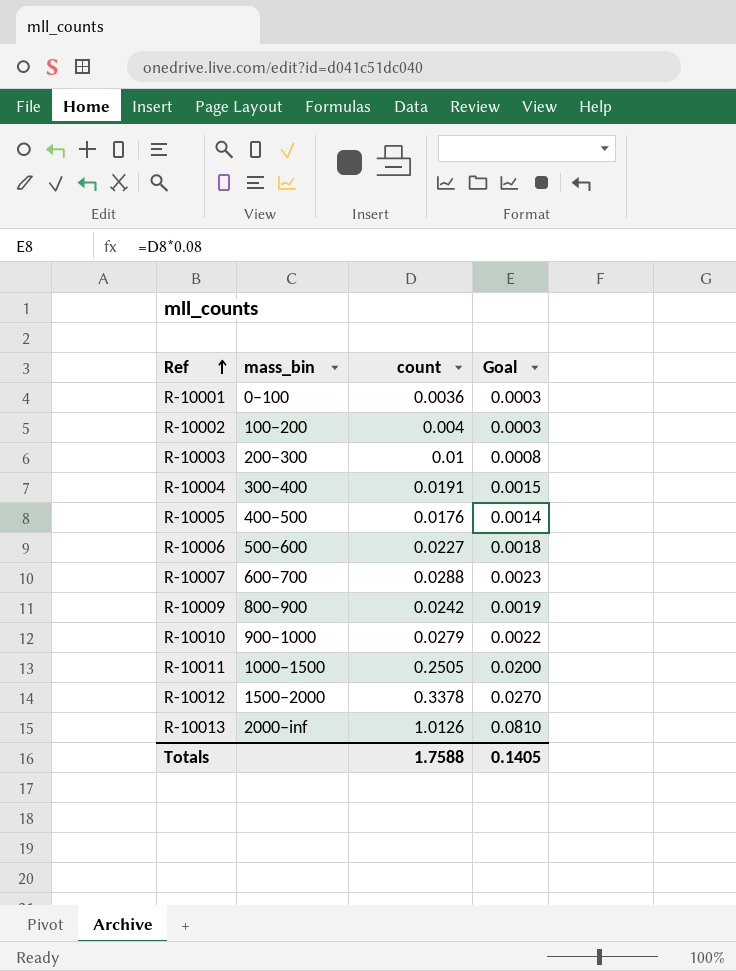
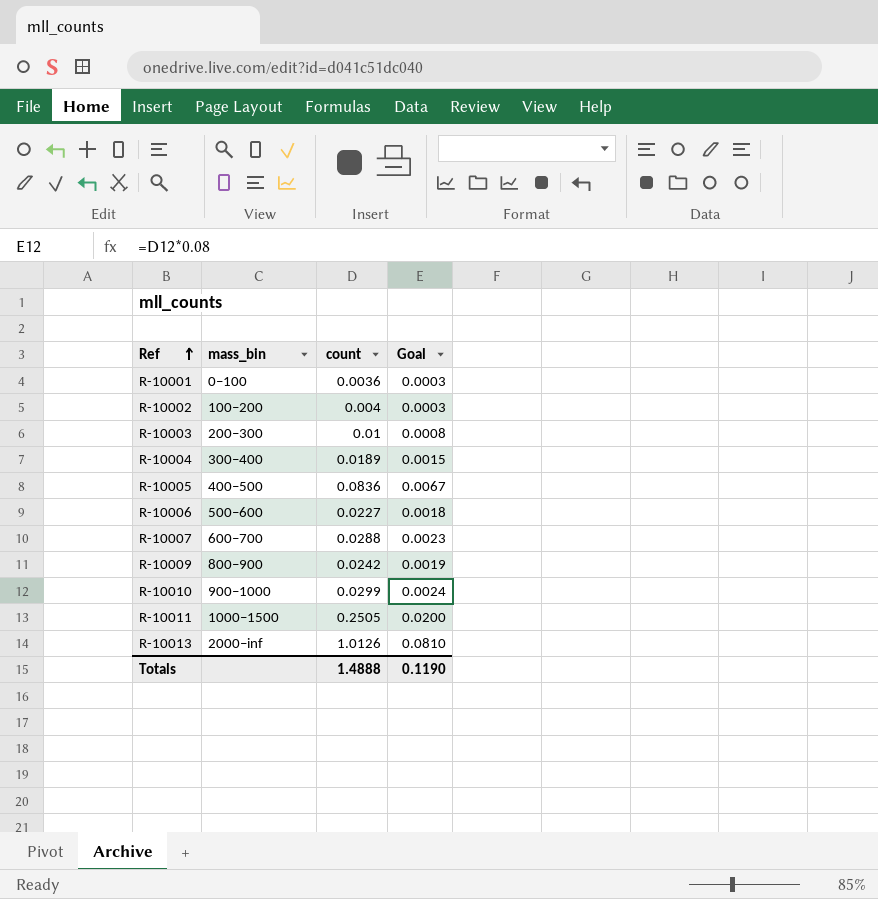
row R-10012: 1500–2000 | 0.3378 | 0.0270 -> none
R-10004 | count: 0.0191 -> 0.0189
R-10005 | count: 0.0176 -> 0.0836
R-10005 | Goal: 0.0014 -> 0.0067
R-10010 | count: 0.0279 -> 0.0299
R-10010 | Goal: 0.0022 -> 0.0024
Totals | count: 1.7588 -> 1.4888
Totals | Goal: 0.1405 -> 0.1190

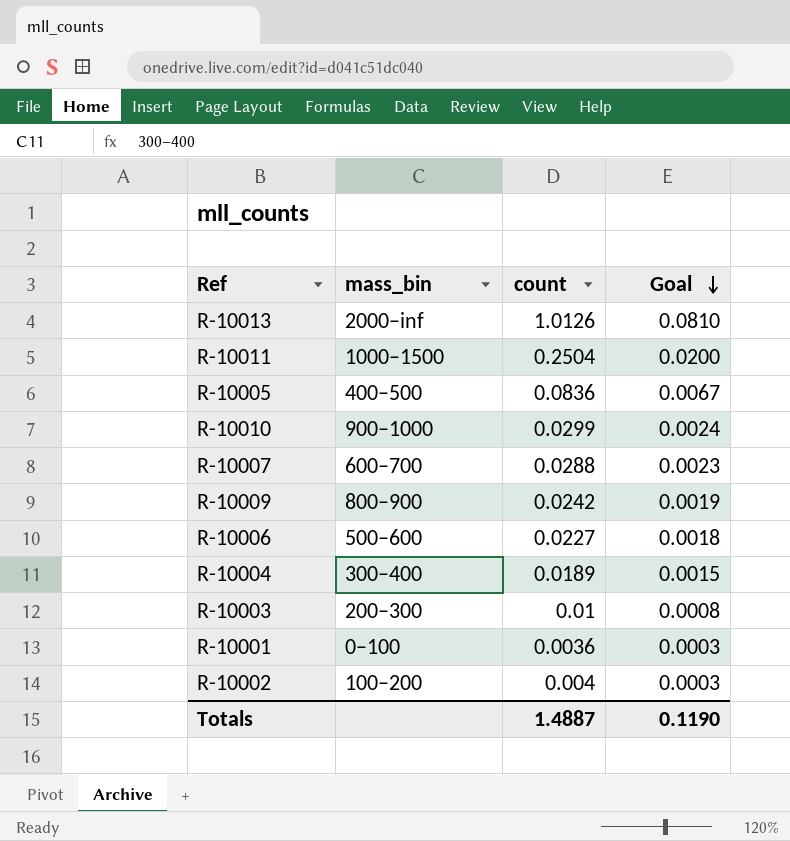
row order: Ref ascending -> Goal descending
R-10011 | count: 0.2505 -> 0.2504
Totals | count: 1.4888 -> 1.4887

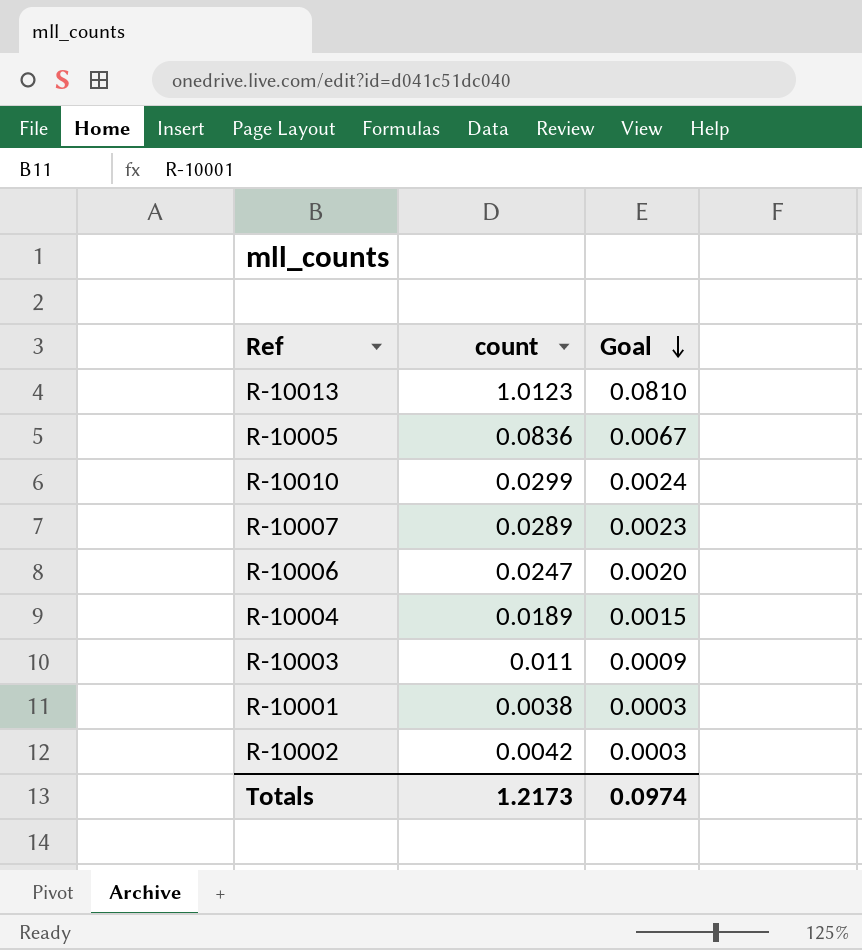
column mass_bin | position: 2 -> none
row R-10011: 1000–1500 | 0.2504 | 0.0200 -> none
row R-10009: 800–900 | 0.0242 | 0.0019 -> none
R-10013 | count: 1.0126 -> 1.0123
R-10007 | count: 0.0288 -> 0.0289
R-10006 | count: 0.0227 -> 0.0247
R-10006 | Goal: 0.0018 -> 0.0020
R-10003 | count: 0.01 -> 0.011
R-10003 | Goal: 0.0008 -> 0.0009
R-10001 | count: 0.0036 -> 0.0038
R-10002 | count: 0.004 -> 0.0042
Totals | count: 1.4887 -> 1.2173
Totals | Goal: 0.1190 -> 0.0974

